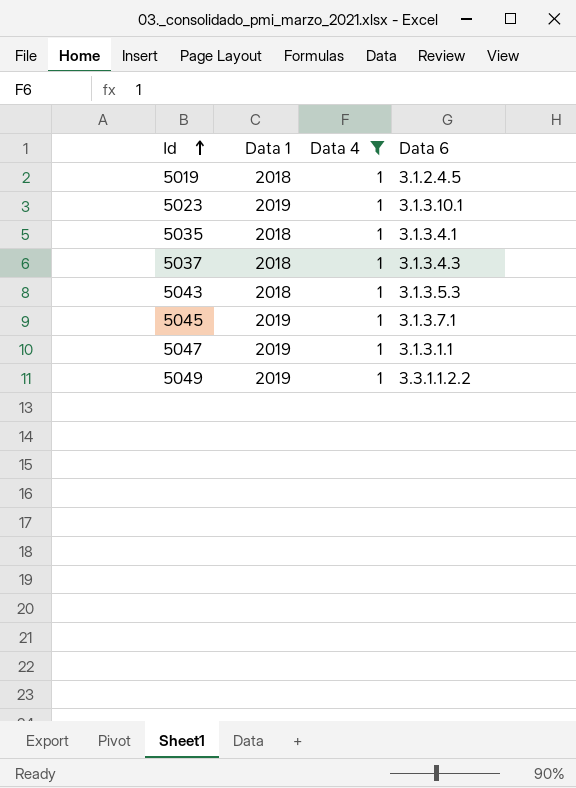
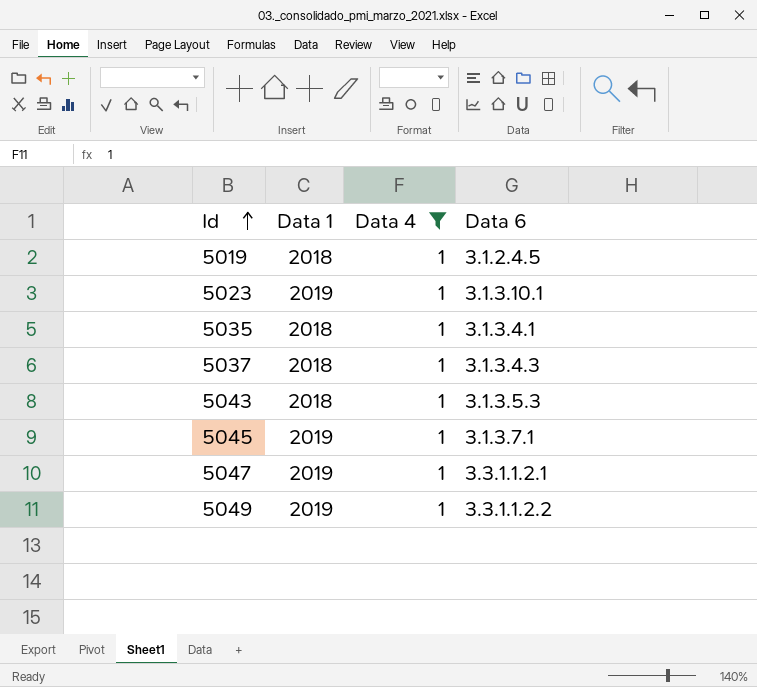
5047 | Data 6: 3.1.3.1.1 -> 3.3.1.1.2.1

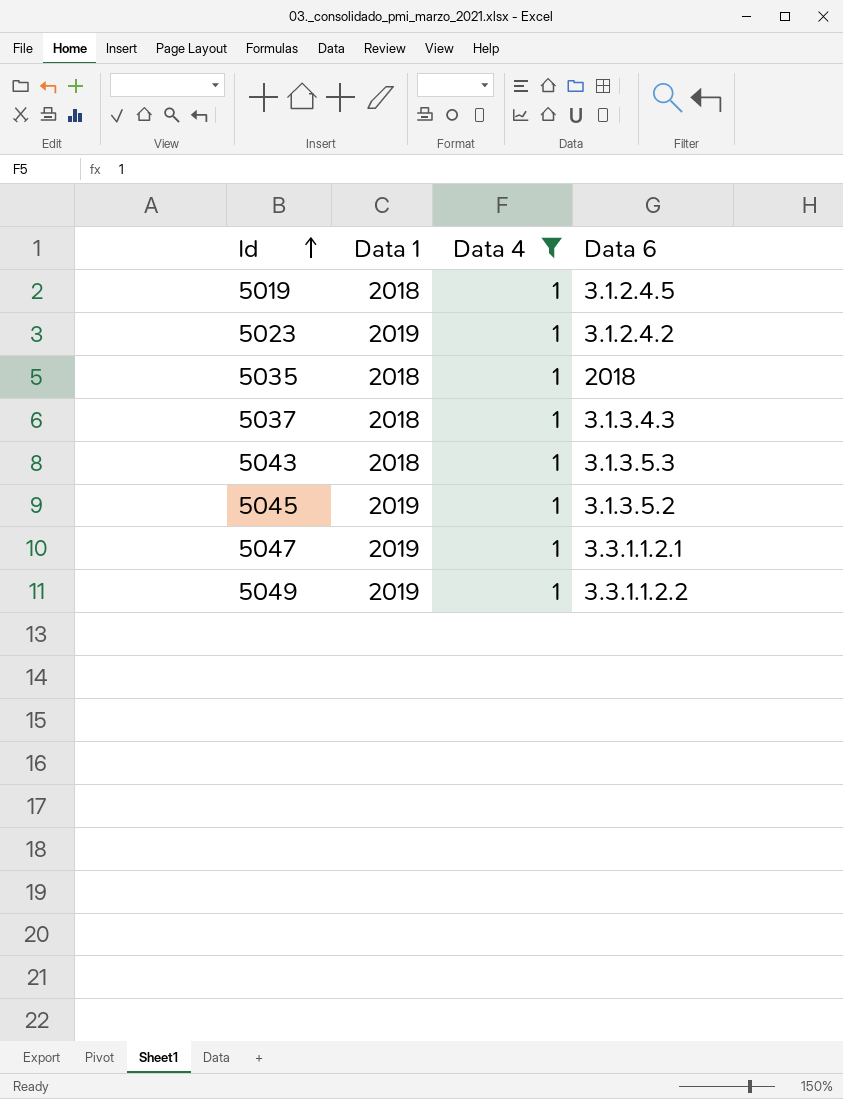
5023 | Data 6: 3.1.3.10.1 -> 3.1.2.4.2
5035 | Data 6: 3.1.3.4.1 -> 2018
5045 | Data 6: 3.1.3.7.1 -> 3.1.3.5.2

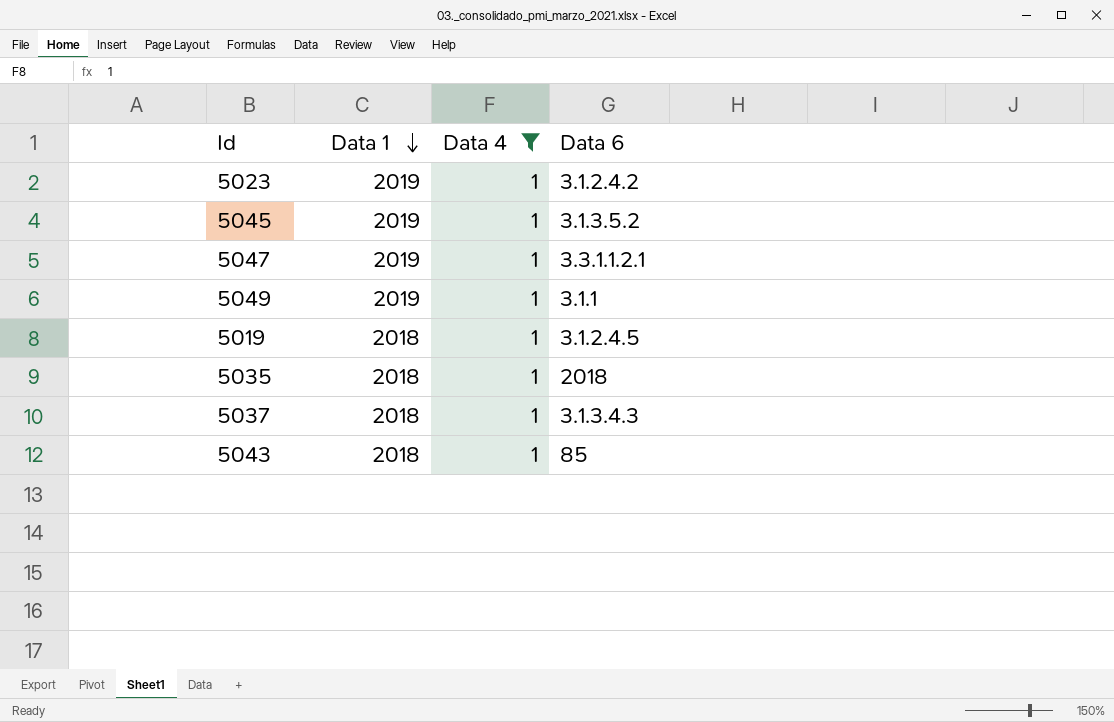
row order: Id ascending -> Data 1 descending
5049 | Data 6: 3.3.1.1.2.2 -> 3.1.1
5043 | Data 6: 3.1.3.5.3 -> 85

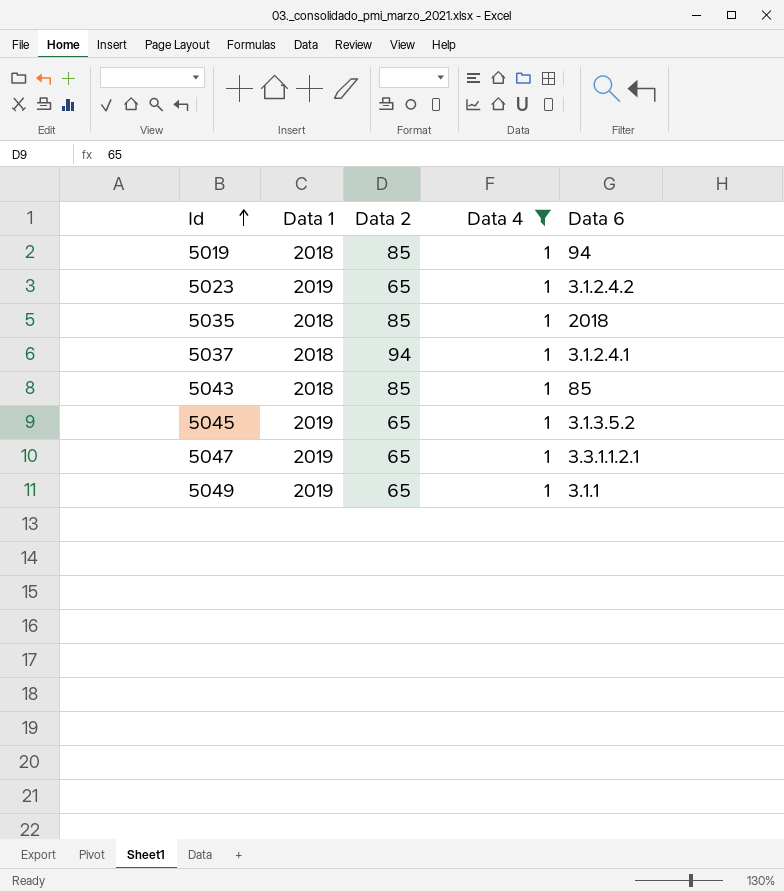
row order: Data 1 descending -> Id ascending
column Data 2 | position: none -> 3
5019 | Data 6: 3.1.2.4.5 -> 94
5037 | Data 6: 3.1.3.4.3 -> 3.1.2.4.1

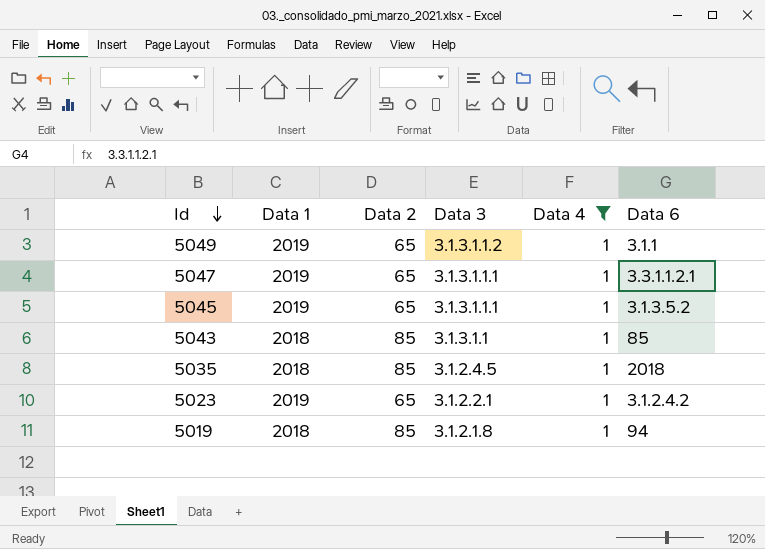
row order: Id ascending -> Id descending
column Data 3 | position: none -> 4
row 5037: 2018 | 94 | 1 | 3.1.2.4.1 -> none

